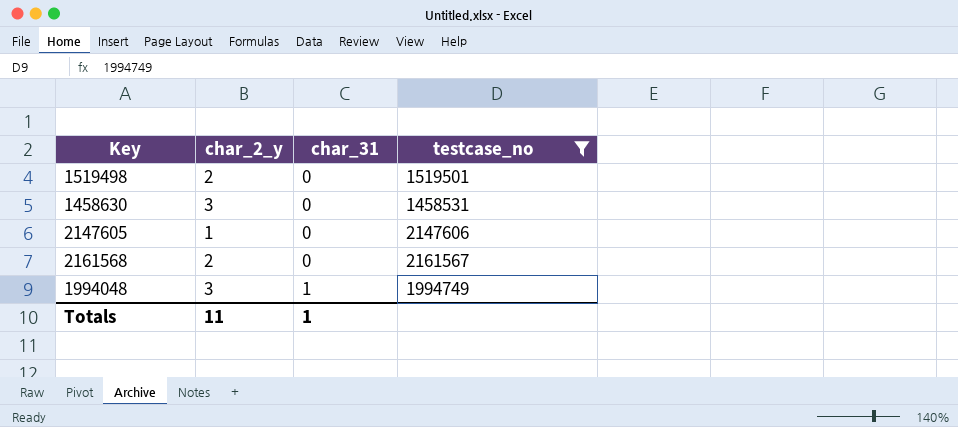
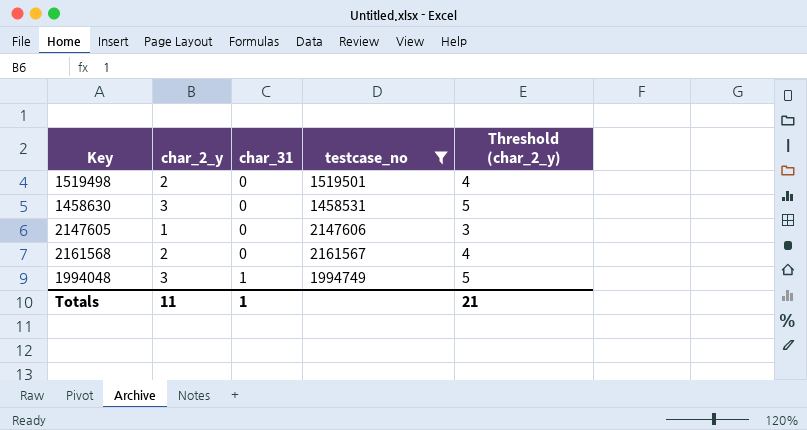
column Threshold (char_2_y) | formula: none -> [char_2_y] + 2

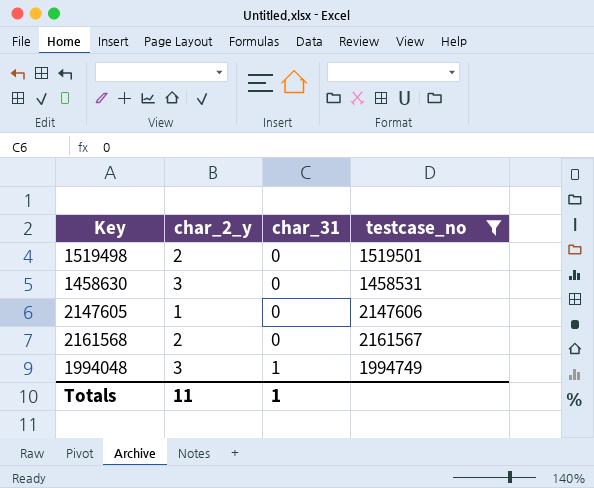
column Threshold (char_2_y) | formula: [char_2_y] + 2 -> none

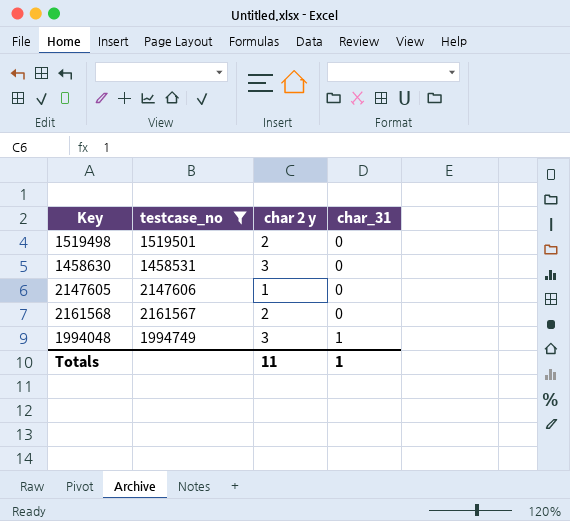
column testcase_no | position: 4 -> 2
column name: char_2_y -> char 2 y

